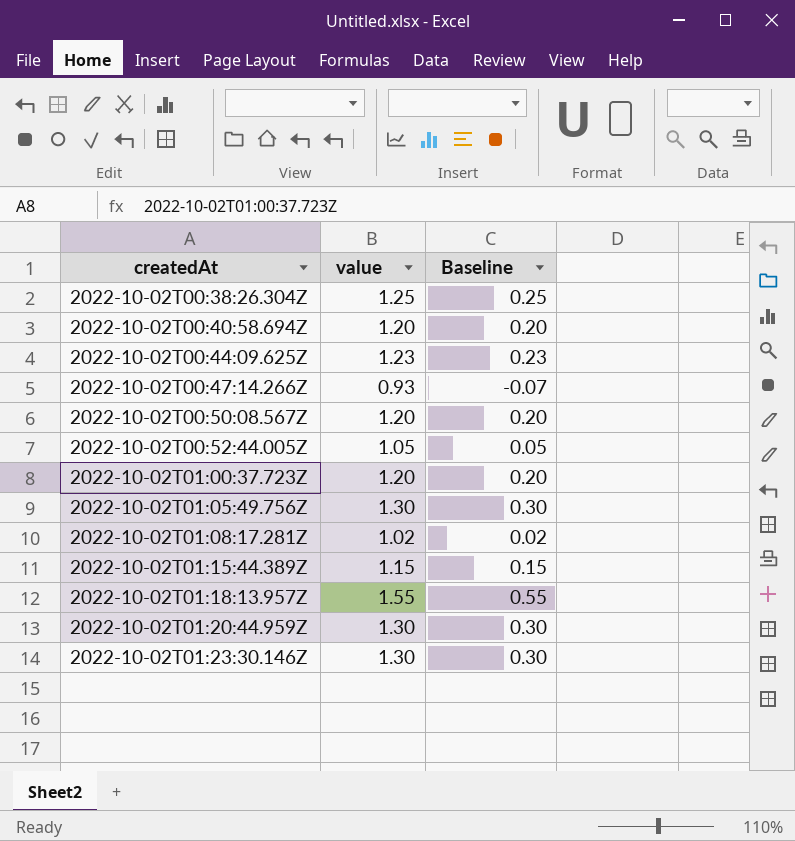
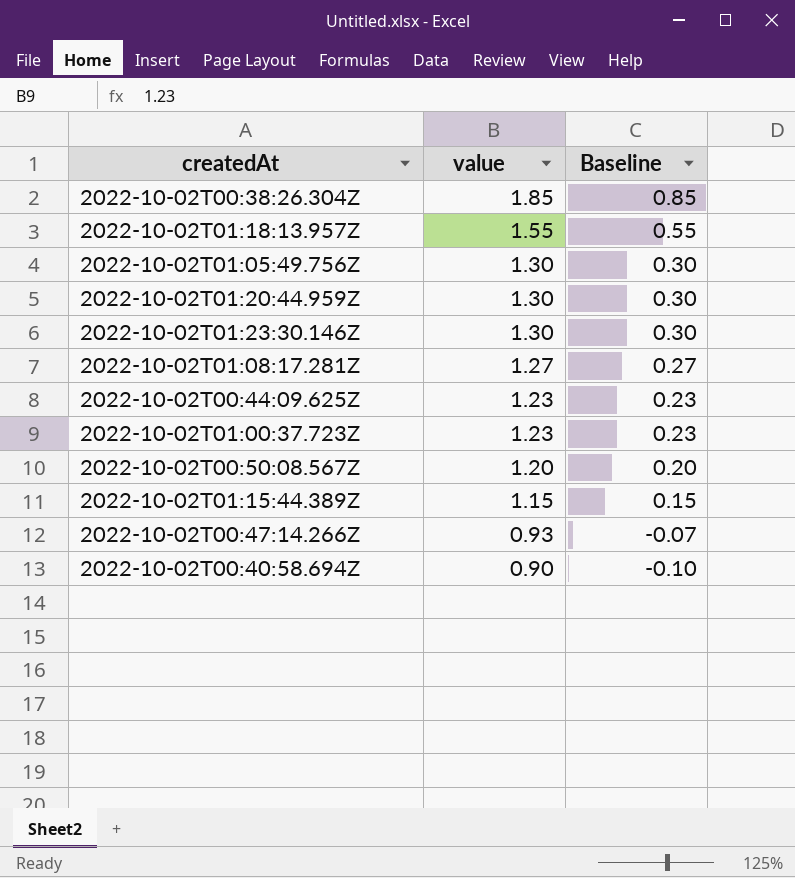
row order: createdAt ascending -> value descending
row 2022-10-02T00:52:44.005Z: 1.05 | 0.05 -> none
2022-10-02T00:38:26.304Z | value: 1.25 -> 1.85
2022-10-02T00:38:26.304Z | Baseline: 0.25 -> 0.85
2022-10-02T01:08:17.281Z | value: 1.02 -> 1.27
2022-10-02T01:08:17.281Z | Baseline: 0.02 -> 0.27
2022-10-02T01:00:37.723Z | value: 1.20 -> 1.23
2022-10-02T01:00:37.723Z | Baseline: 0.20 -> 0.23
2022-10-02T00:40:58.694Z | value: 1.20 -> 0.90
2022-10-02T00:40:58.694Z | Baseline: 0.20 -> -0.10

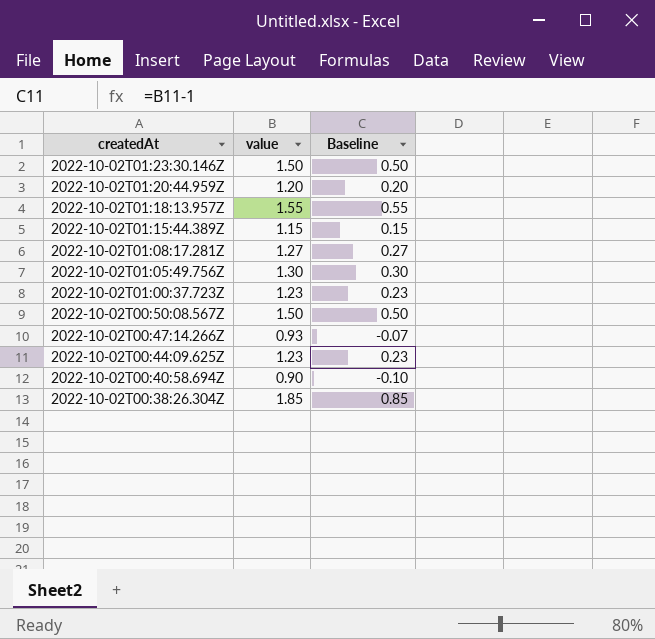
row order: value descending -> createdAt descending
2022-10-02T01:23:30.146Z | value: 1.30 -> 1.50
2022-10-02T01:23:30.146Z | Baseline: 0.30 -> 0.50
2022-10-02T01:20:44.959Z | value: 1.30 -> 1.20
2022-10-02T01:20:44.959Z | Baseline: 0.30 -> 0.20
2022-10-02T00:50:08.567Z | value: 1.20 -> 1.50
2022-10-02T00:50:08.567Z | Baseline: 0.20 -> 0.50

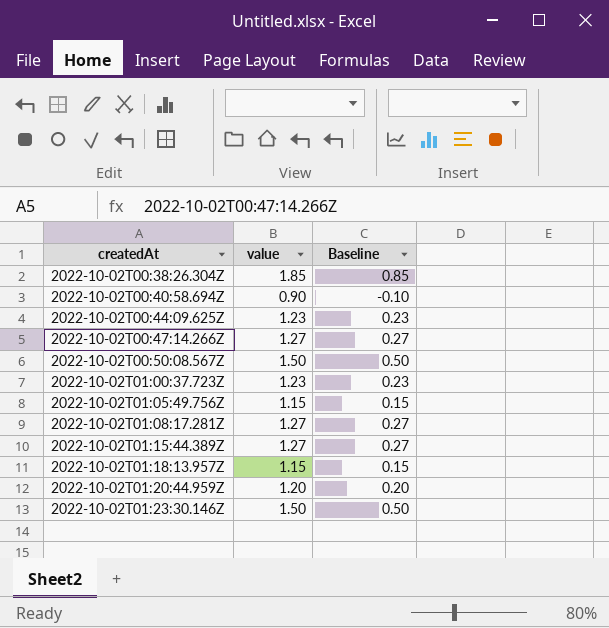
row order: createdAt descending -> createdAt ascending
2022-10-02T00:47:14.266Z | value: 0.93 -> 1.27
2022-10-02T00:47:14.266Z | Baseline: -0.07 -> 0.27
2022-10-02T01:05:49.756Z | value: 1.30 -> 1.15
2022-10-02T01:05:49.756Z | Baseline: 0.30 -> 0.15
2022-10-02T01:15:44.389Z | value: 1.15 -> 1.27
2022-10-02T01:15:44.389Z | Baseline: 0.15 -> 0.27
2022-10-02T01:18:13.957Z | value: 1.55 -> 1.15
2022-10-02T01:18:13.957Z | Baseline: 0.55 -> 0.15

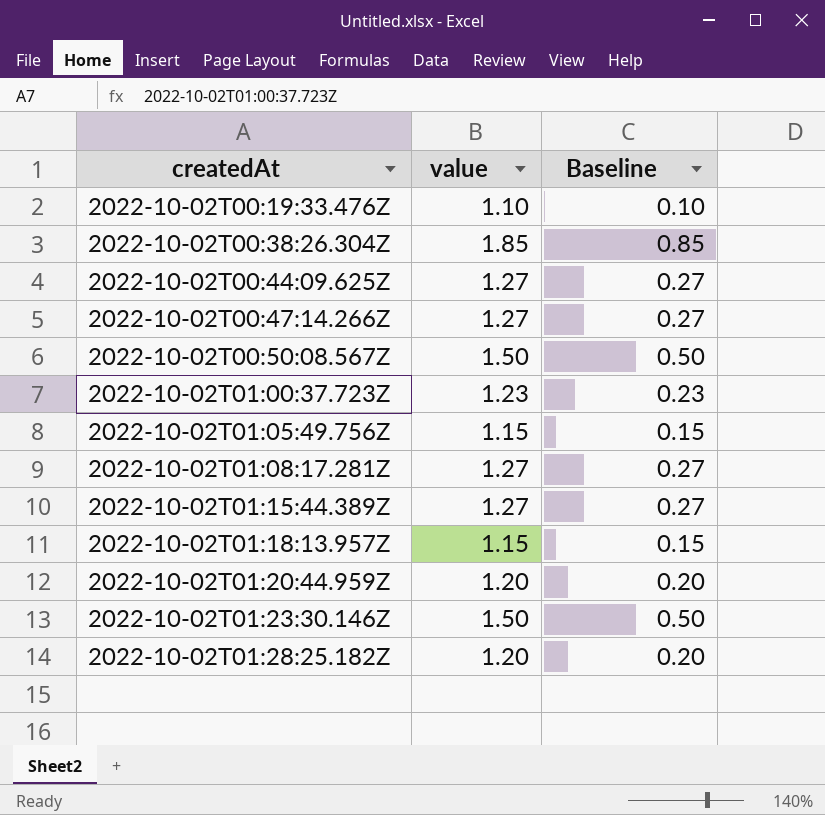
row 2022-10-02T00:40:58.694Z: 0.90 | -0.10 -> none
row 2022-10-02T00:19:33.476Z: none -> 1.10 | 0.10
2022-10-02T00:44:09.625Z | value: 1.23 -> 1.27
2022-10-02T00:44:09.625Z | Baseline: 0.23 -> 0.27
row 2022-10-02T01:28:25.182Z: none -> 1.20 | 0.20

